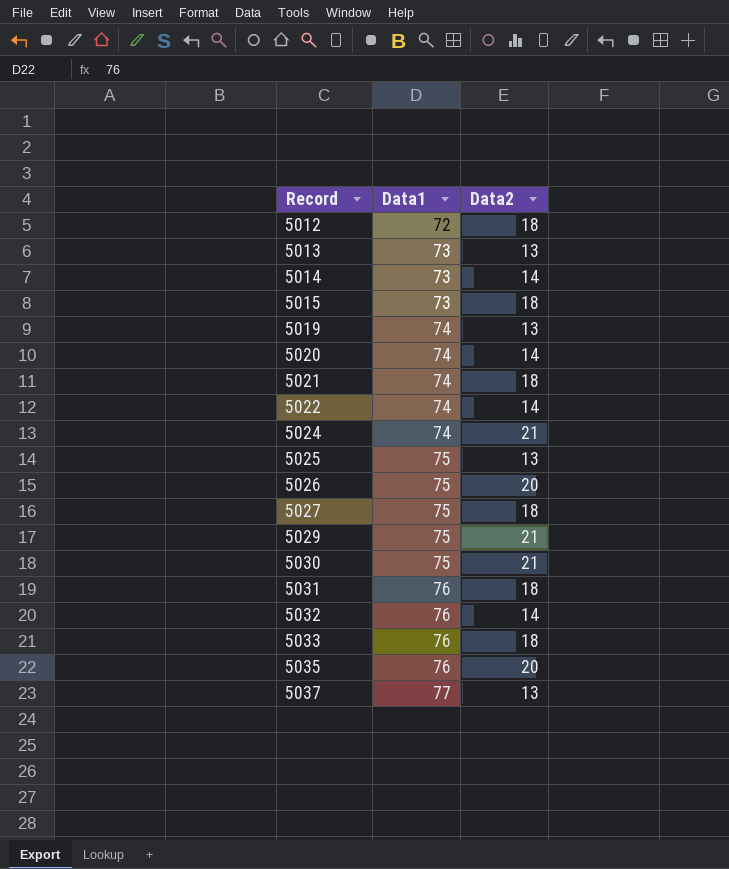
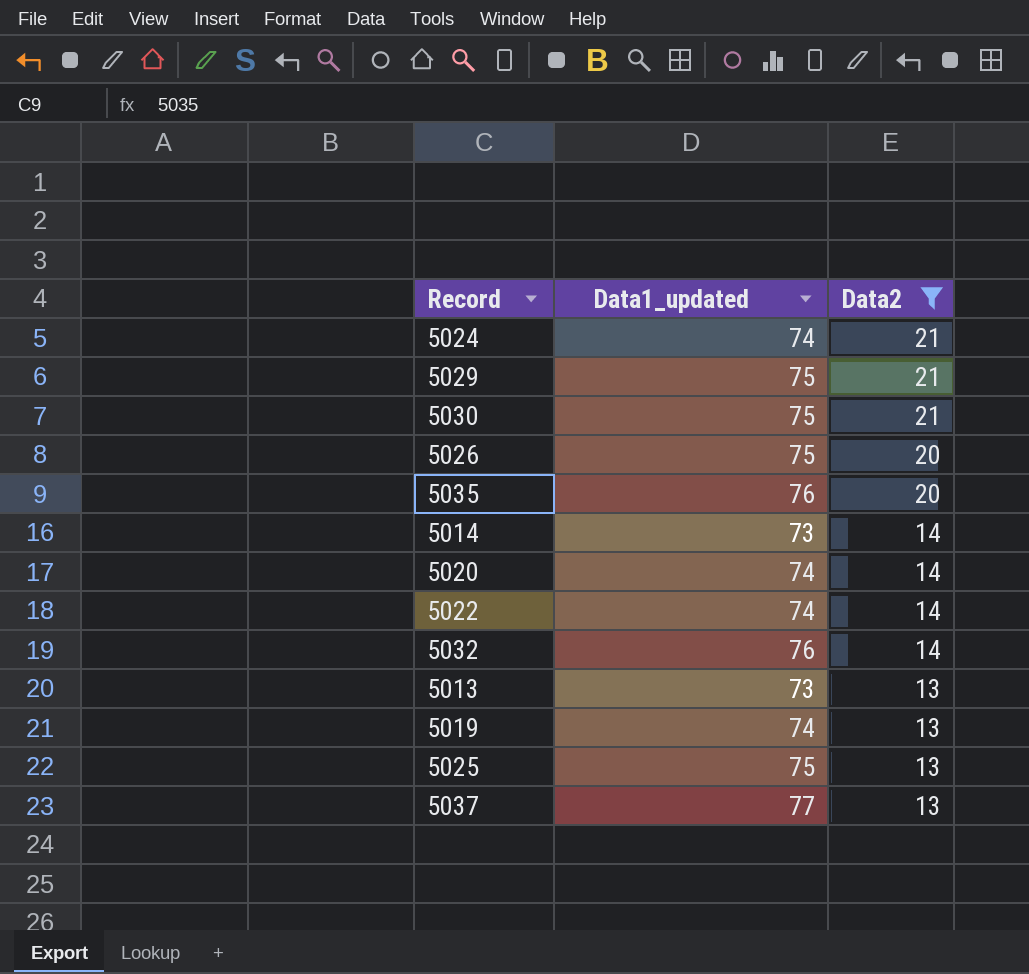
filter: none -> Data2 != 18
row order: Record ascending -> Data2 descending
column name: Data1 -> Data1_updated

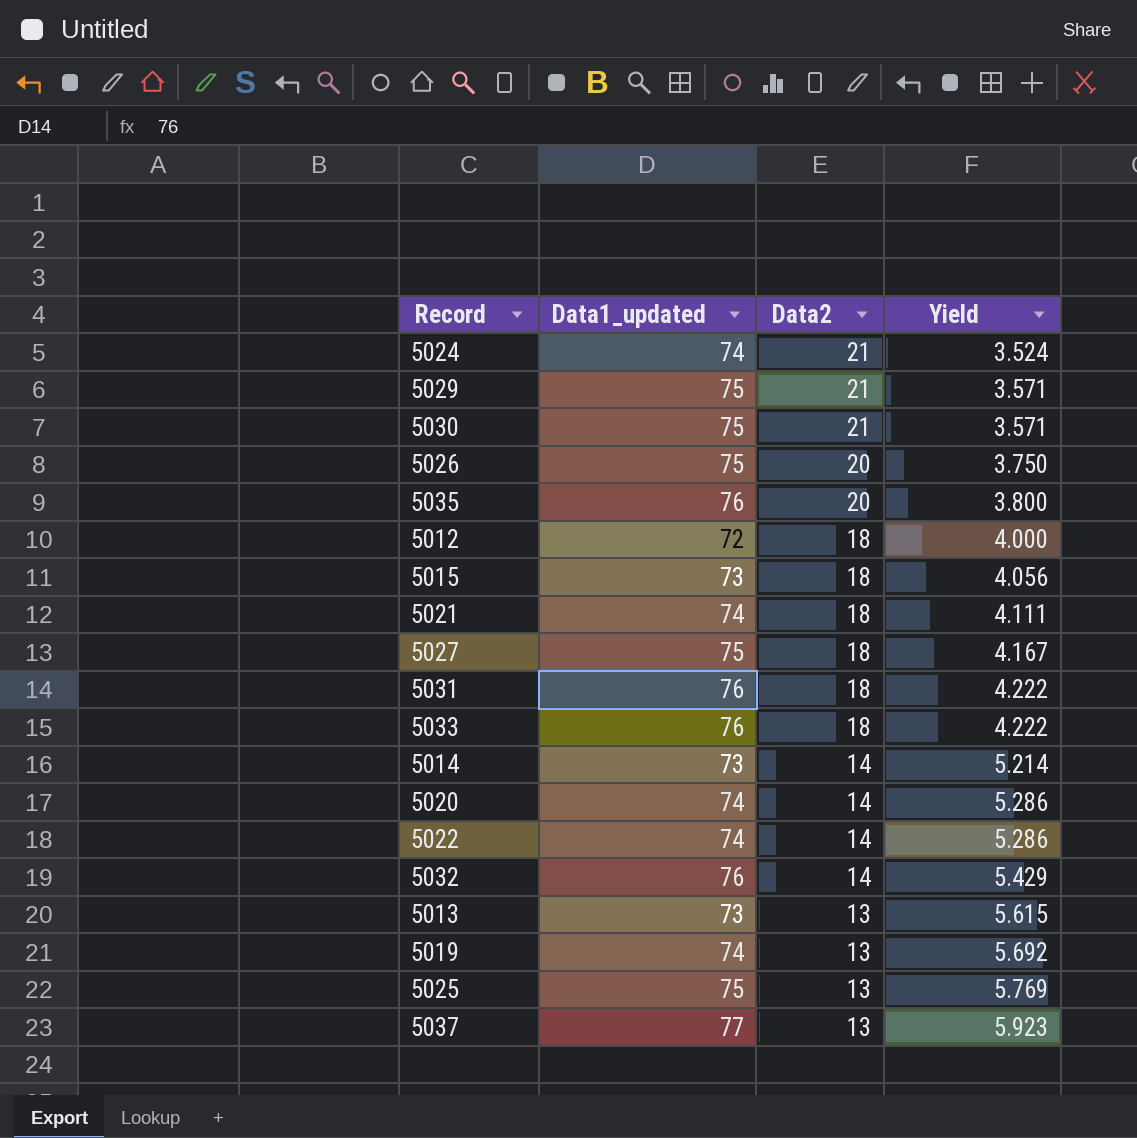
filter: Data2 != 18 -> none
column Yield | formula: none -> [Data1_updated] / [Data2]

